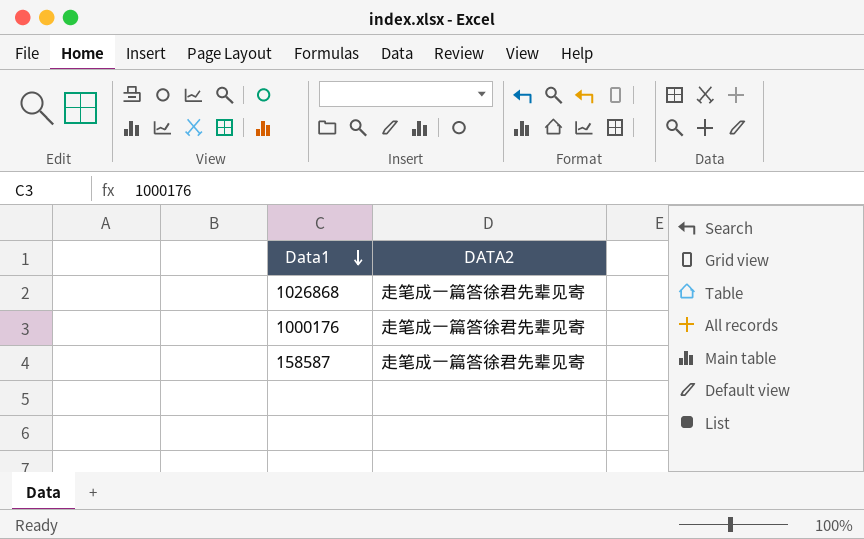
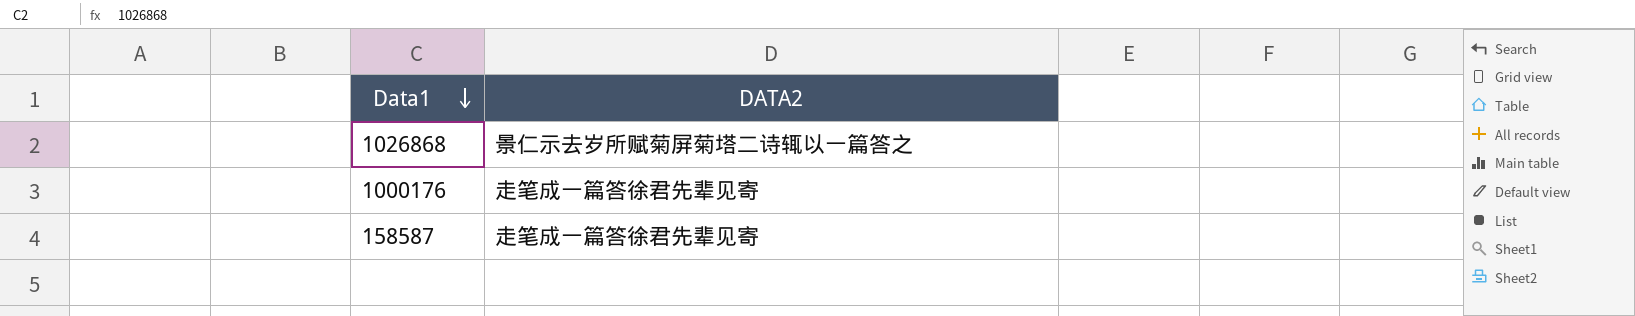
1026868 | DATA2: 走笔成一篇答徐君先辈见寄 -> 景仁示去岁所赋菊屏菊塔二诗辄以一篇答之

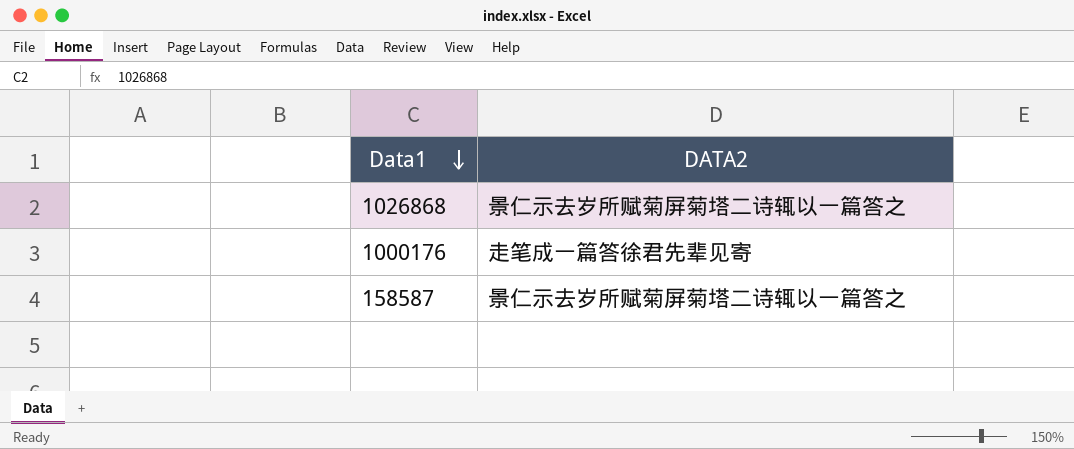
158587 | DATA2: 走笔成一篇答徐君先辈见寄 -> 景仁示去岁所赋菊屏菊塔二诗辄以一篇答之

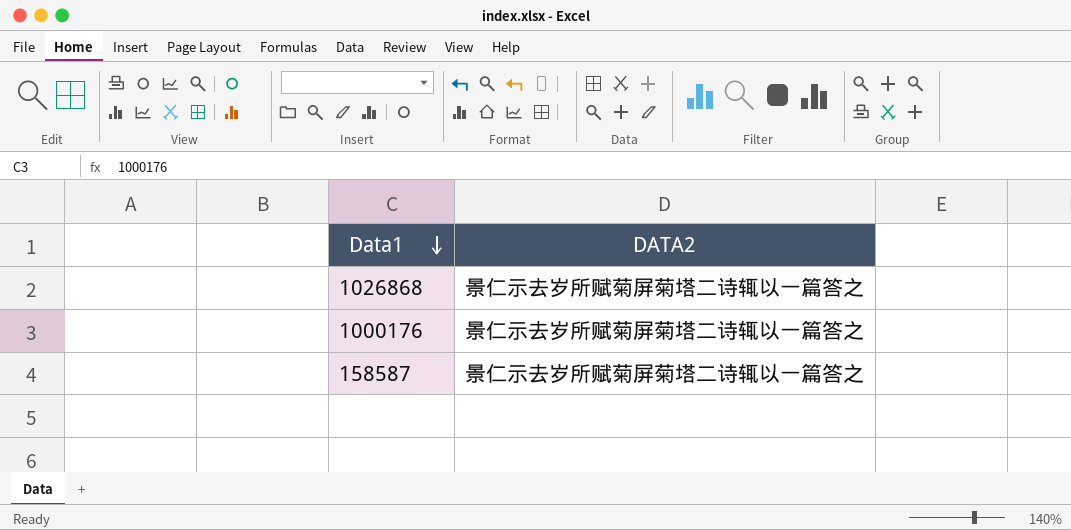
1000176 | DATA2: 走笔成一篇答徐君先辈见寄 -> 景仁示去岁所赋菊屏菊塔二诗辄以一篇答之

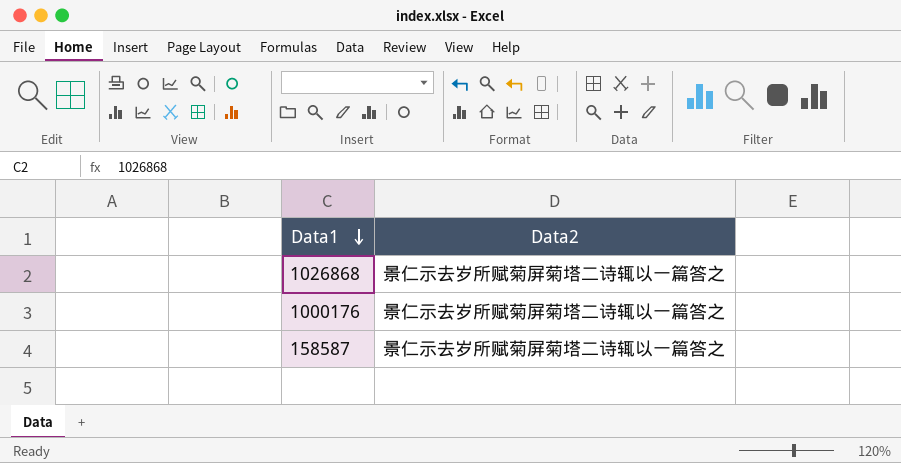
column name: DATA2 -> Data2

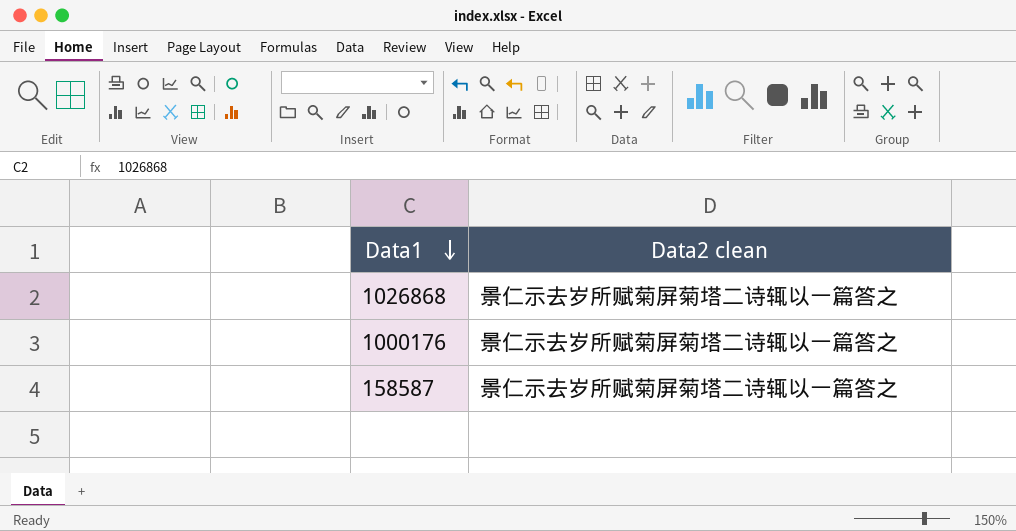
column name: Data2 -> Data2 clean

